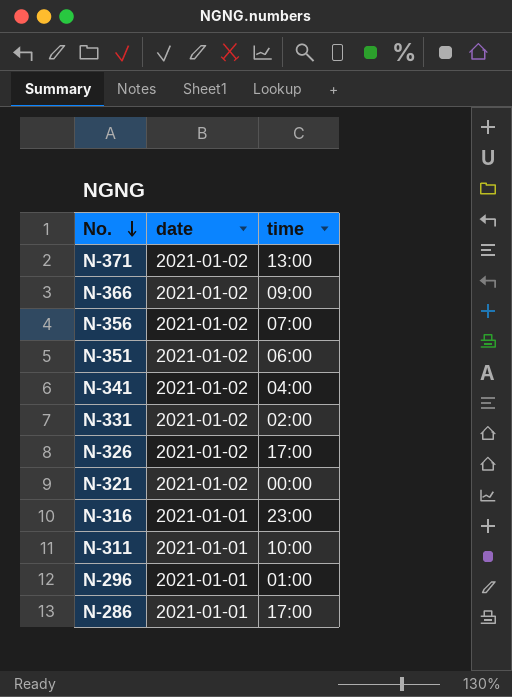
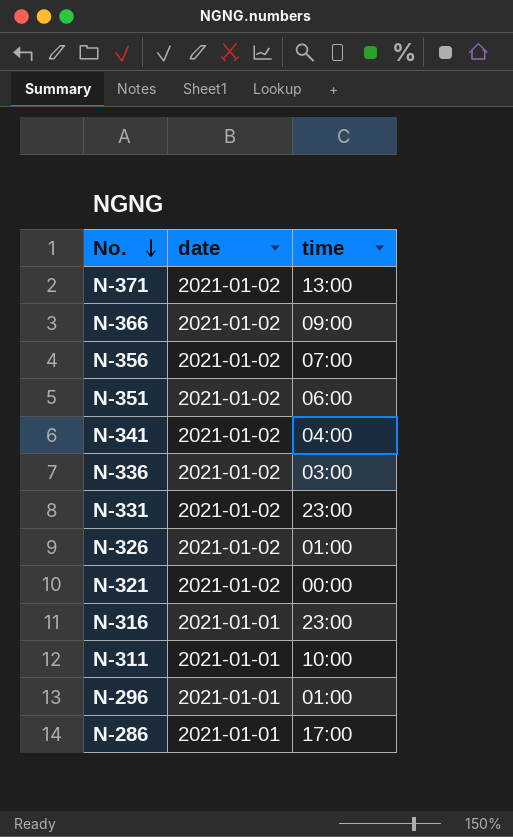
row N-336: none -> 2021-01-02 | 03:00
N-331 | time: 02:00 -> 23:00
N-326 | time: 17:00 -> 01:00

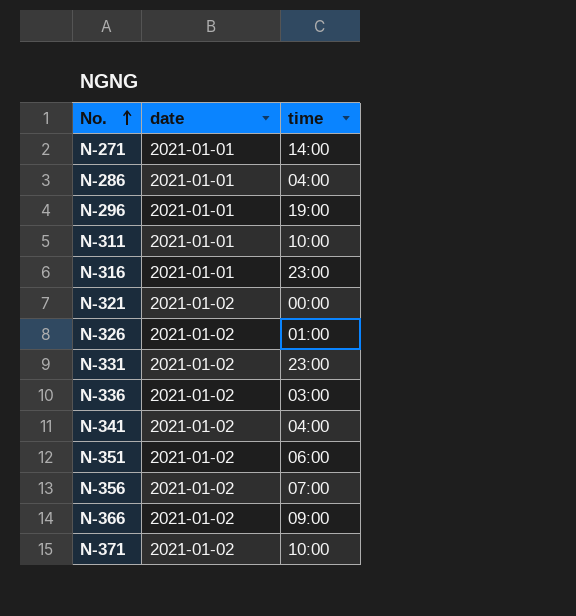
row order: No. descending -> No. ascending
row N-271: none -> 2021-01-01 | 14:00
N-286 | time: 17:00 -> 04:00
N-296 | time: 01:00 -> 19:00
N-371 | time: 13:00 -> 10:00

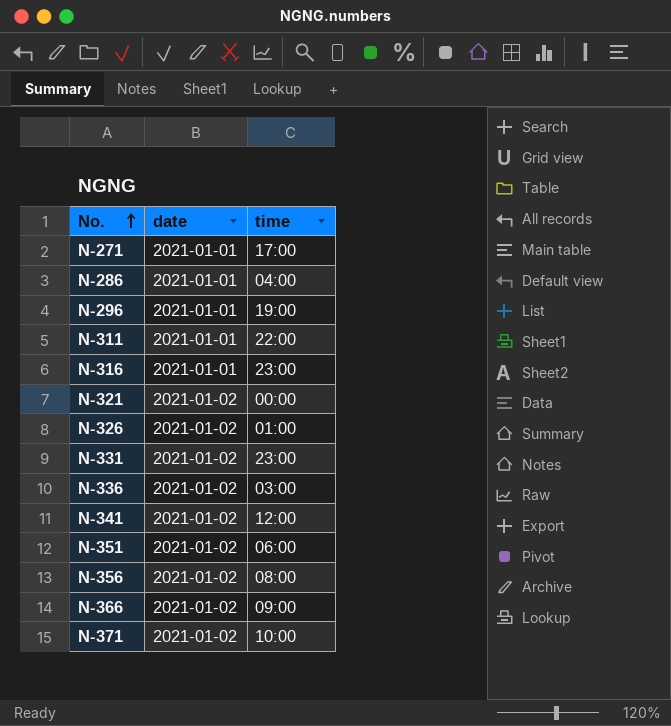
N-271 | time: 14:00 -> 17:00
N-311 | time: 10:00 -> 22:00
N-341 | time: 04:00 -> 12:00
N-356 | time: 07:00 -> 08:00

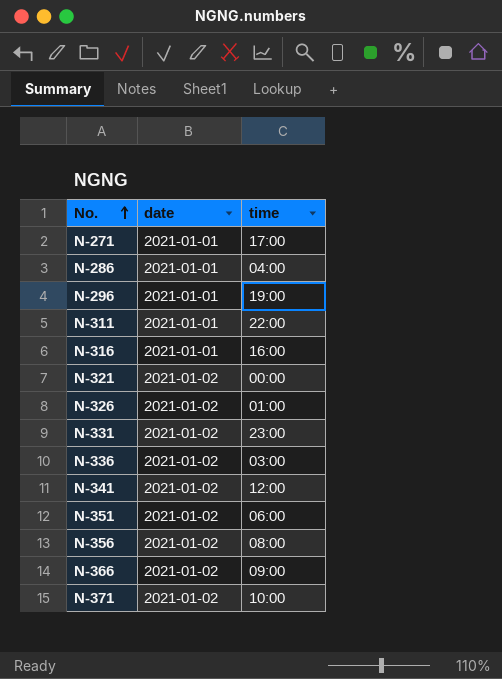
N-316 | time: 23:00 -> 16:00

